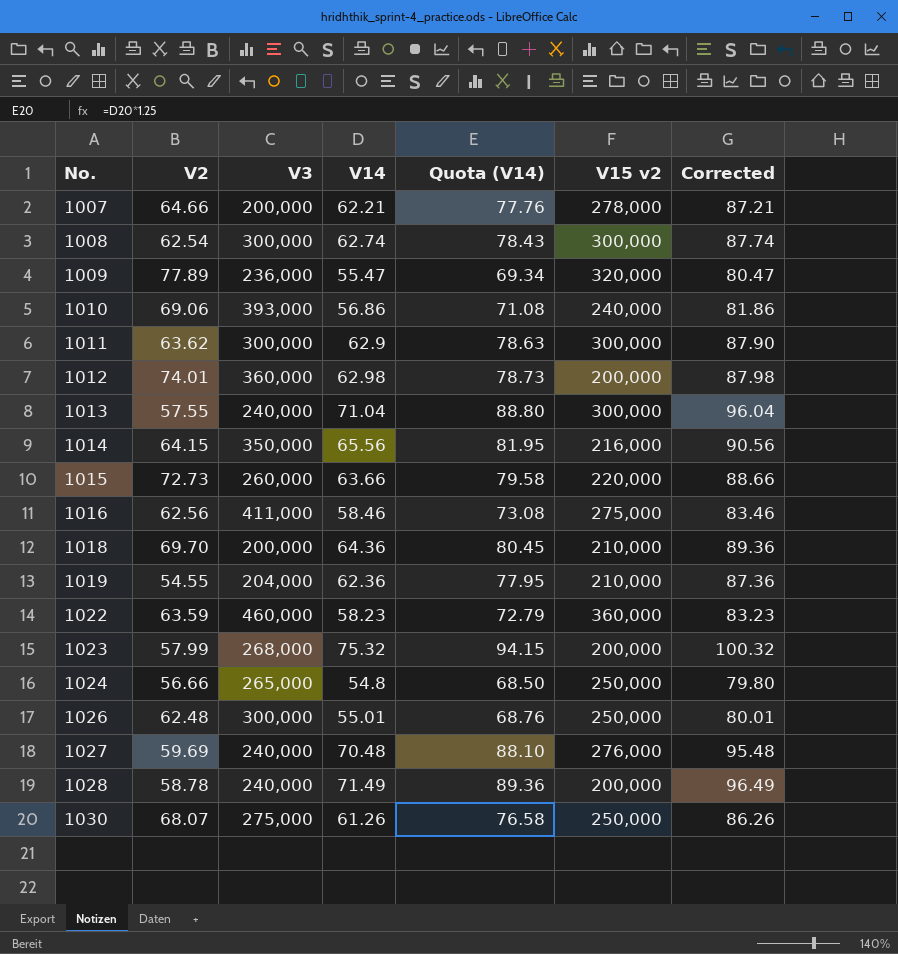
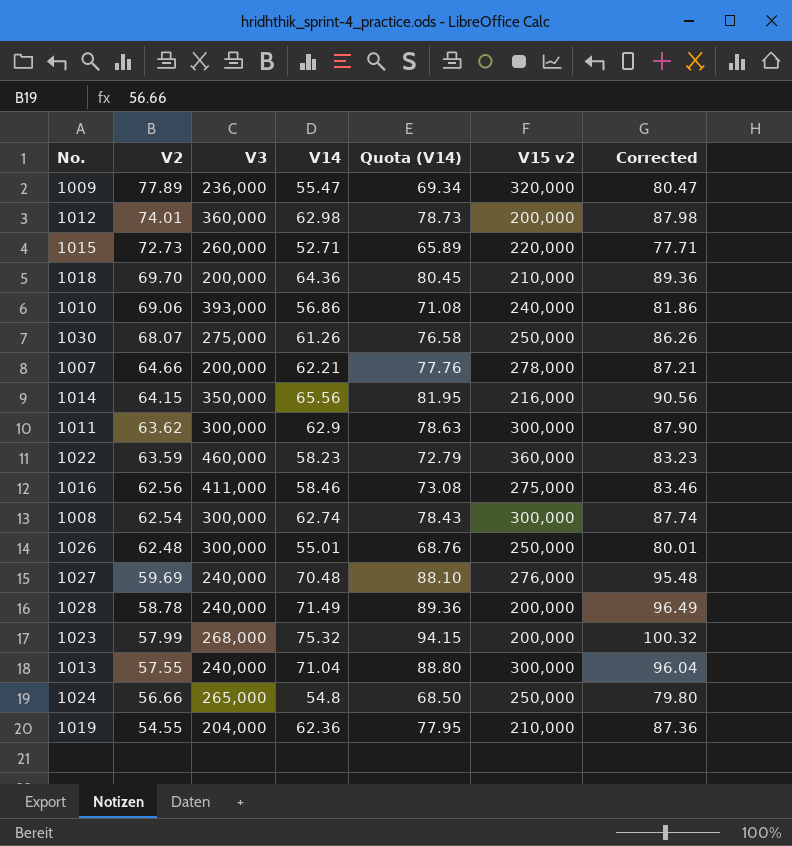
row order: No. ascending -> V2 descending
1015 | V14: 63.66 -> 52.71
1015 | Quota (V14): 79.58 -> 65.89
1015 | Corrected: 88.66 -> 77.71

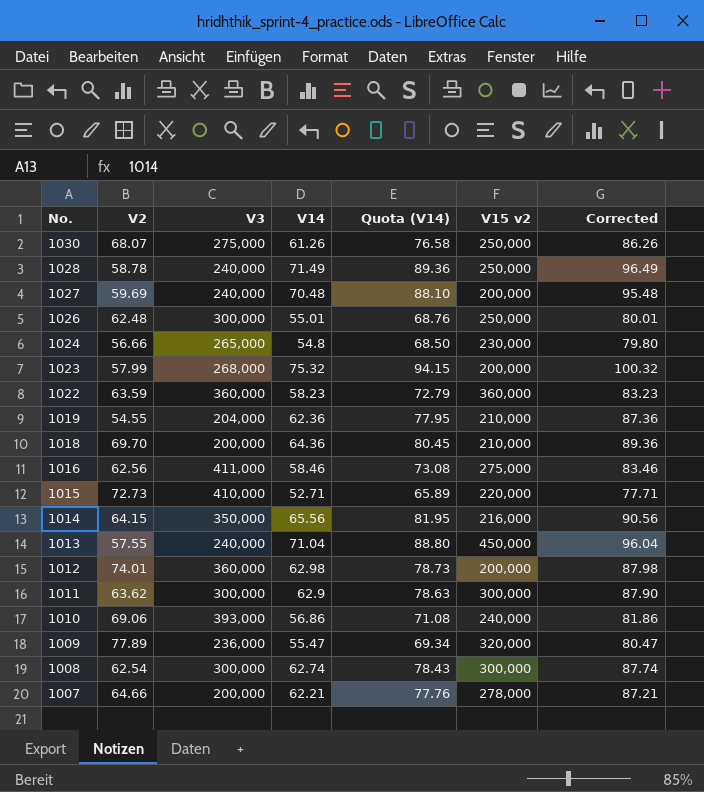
row order: V2 descending -> No. descending
1028 | V15 v2: 200,000 -> 250,000
1027 | V15 v2: 276,000 -> 200,000
1024 | V15 v2: 250,000 -> 230,000
1022 | V3: 460,000 -> 360,000
1015 | V3: 260,000 -> 410,000
1013 | V15 v2: 300,000 -> 450,000

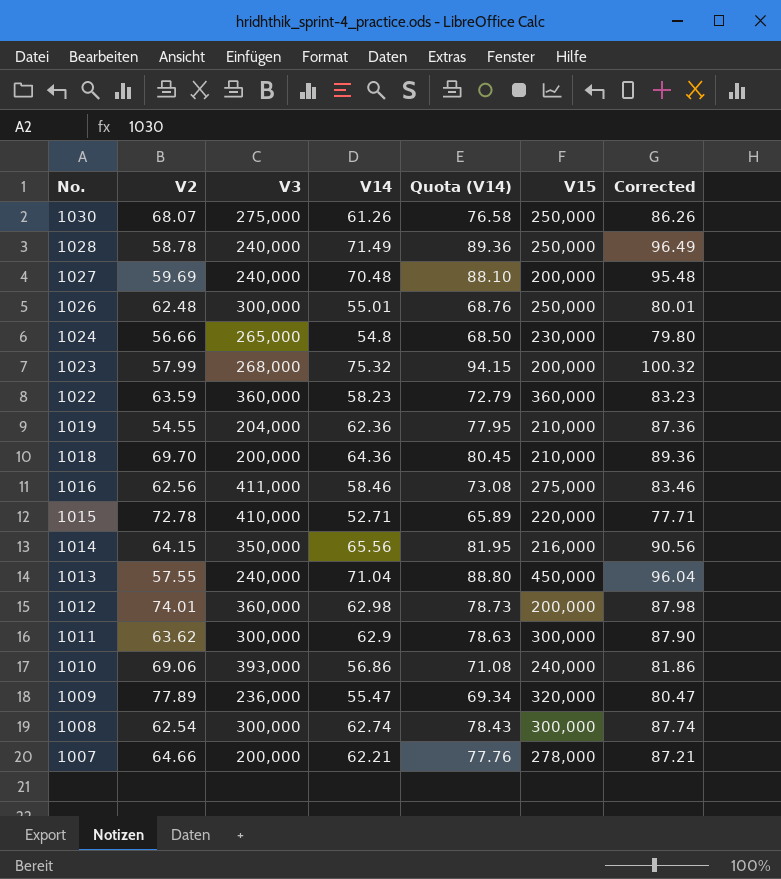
column name: V15 v2 -> V15
1015 | V2: 72.73 -> 72.78

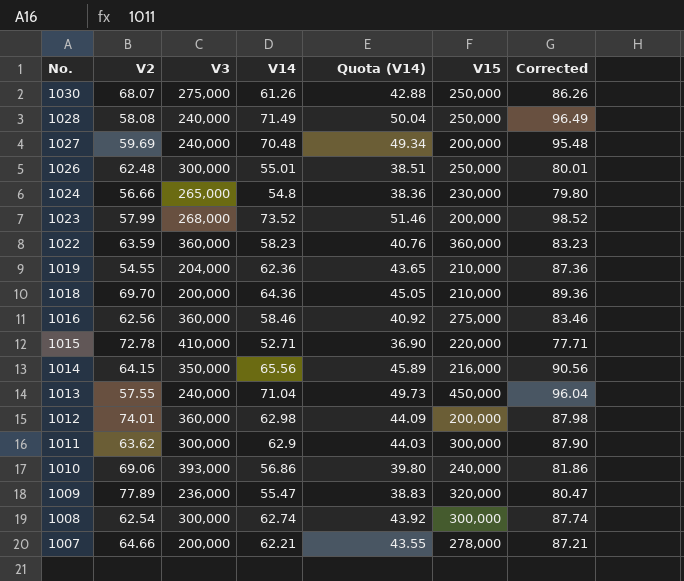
column Quota (V14) | formula: [V14] * 1.25 -> [V14] * 0.7
1028 | V2: 58.78 -> 58.08
1023 | V14: 75.32 -> 73.52
1023 | Corrected: 100.32 -> 98.52
1016 | V3: 411,000 -> 360,000

